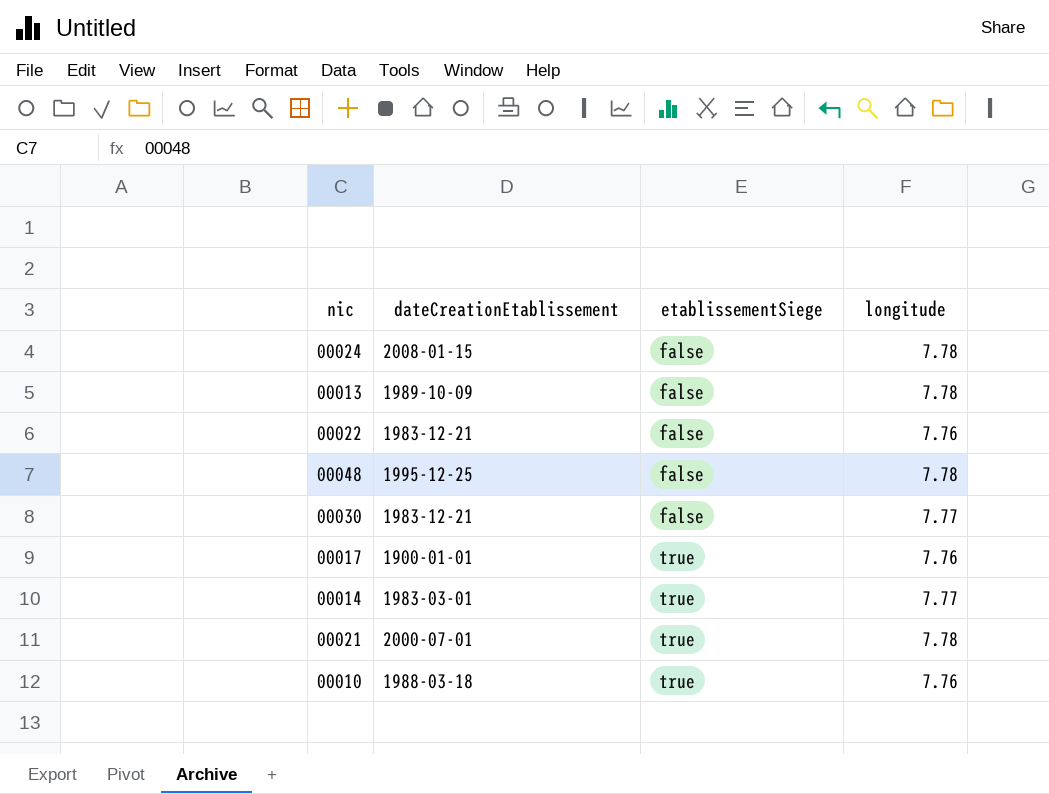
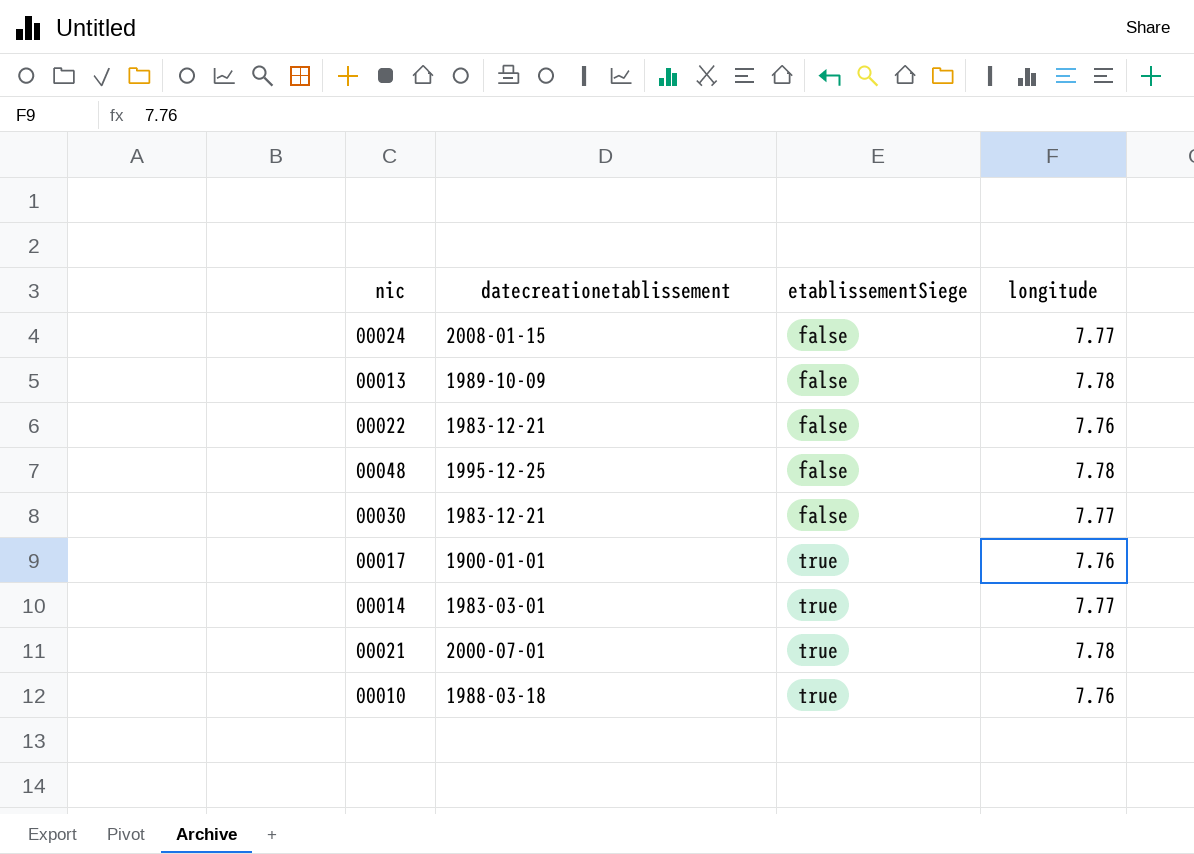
column name: dateCreationEtablissement -> datecreationetablissement
00024 | longitude: 7.78 -> 7.77

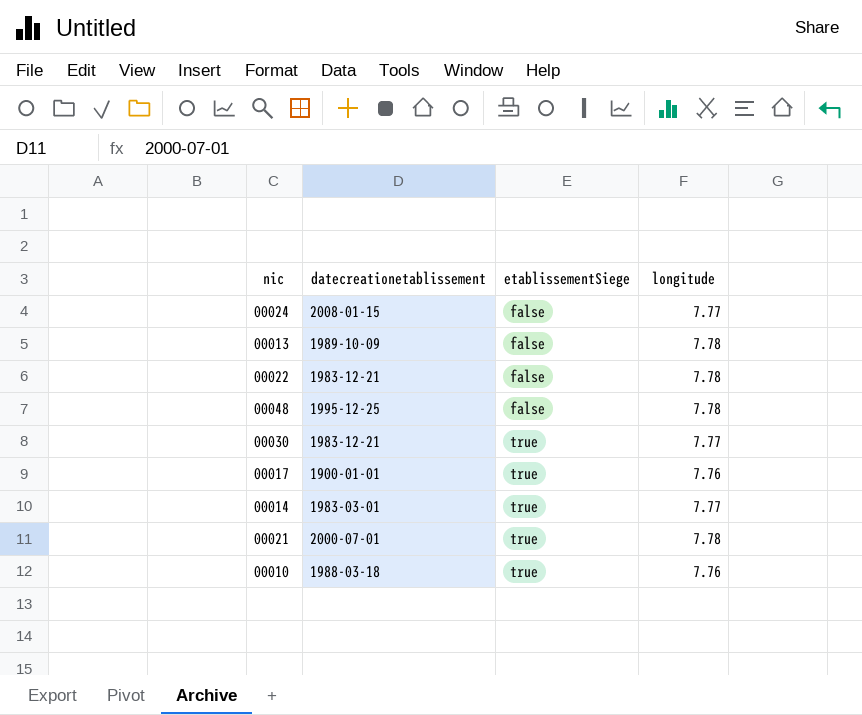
00022 | longitude: 7.76 -> 7.78
00030 | etablissementSiege: false -> true

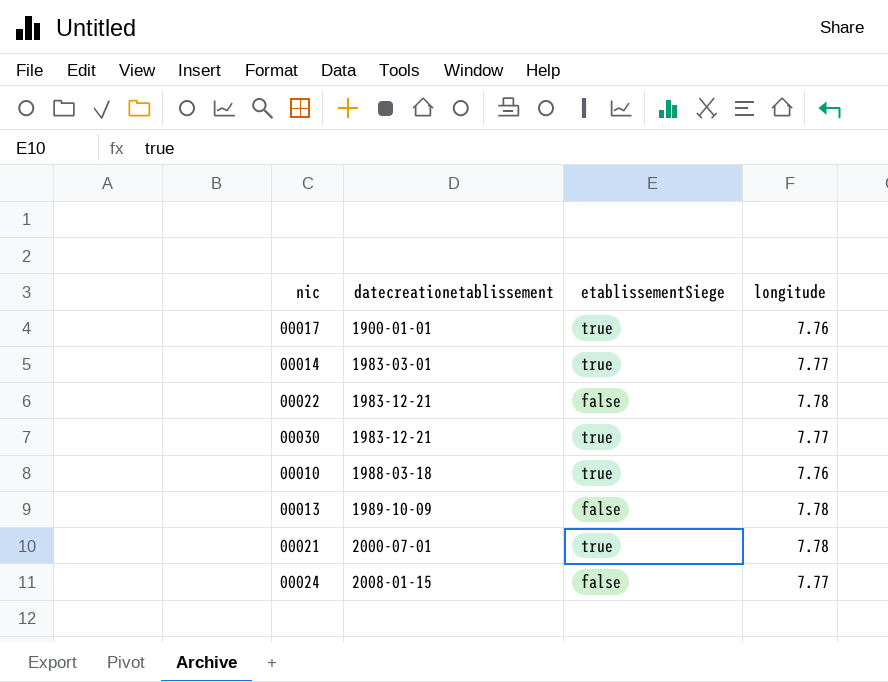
row order: etablissementSiege ascending -> datecreationetablissement ascending
row 00048: 1995-12-25 | false | 7.78 -> none

